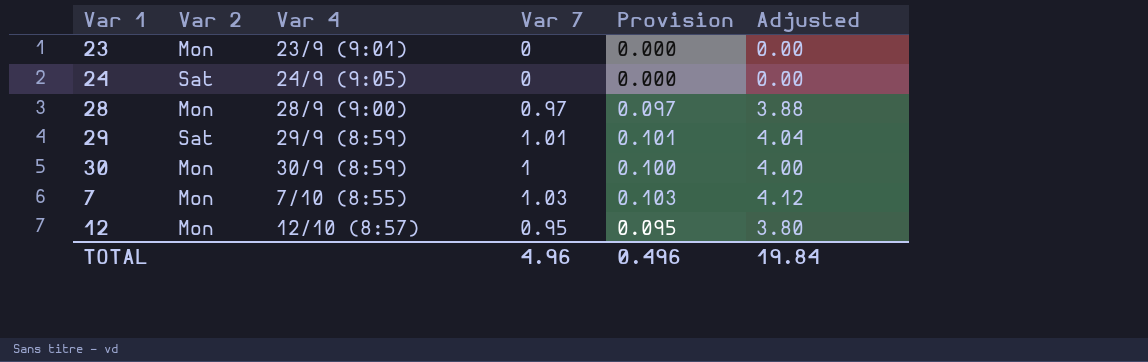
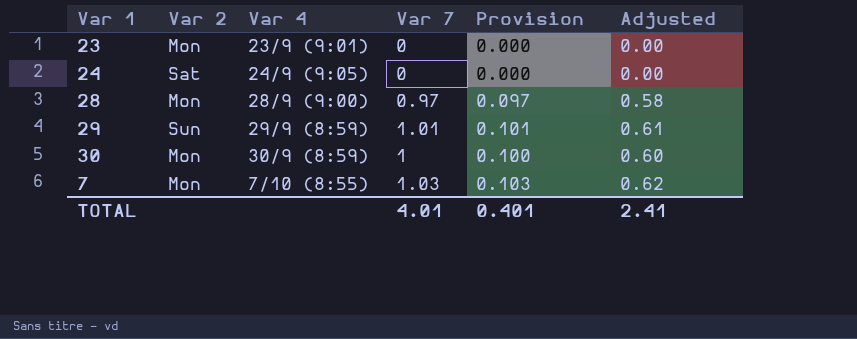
column Adjusted | formula: [Var 7] * 4 -> [Var 7] * 0.6
row 12: Mon | 12/10 (8:57) | 0.95 | 0.095 | 3.80 -> none
29 | Var 2: Sat -> Sun
TOTAL | Var 7: 4.96 -> 4.01
TOTAL | Provision: 0.496 -> 0.401
TOTAL | Adjusted: 19.84 -> 2.41

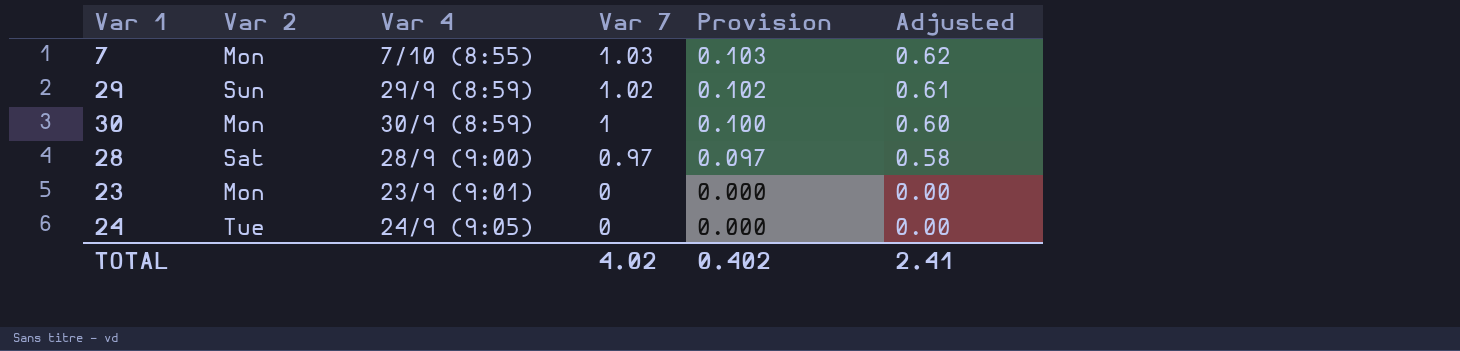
row order: none -> Var 7 descending
29 | Var 7: 1.01 -> 1.02
29 | Provision: 0.101 -> 0.102
28 | Var 2: Mon -> Sat
24 | Var 2: Sat -> Tue
TOTAL | Var 7: 4.01 -> 4.02
TOTAL | Provision: 0.401 -> 0.402

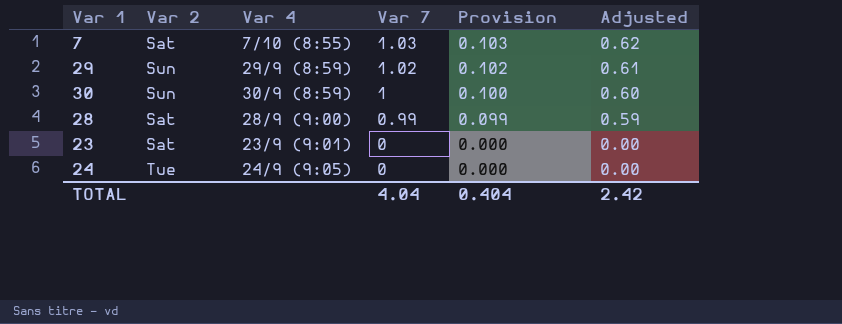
7 | Var 2: Mon -> Sat
30 | Var 2: Mon -> Sun
28 | Var 7: 0.97 -> 0.99
28 | Provision: 0.097 -> 0.099
28 | Adjusted: 0.58 -> 0.59
23 | Var 2: Mon -> Sat
TOTAL | Var 7: 4.02 -> 4.04
TOTAL | Provision: 0.402 -> 0.404
TOTAL | Adjusted: 2.41 -> 2.42

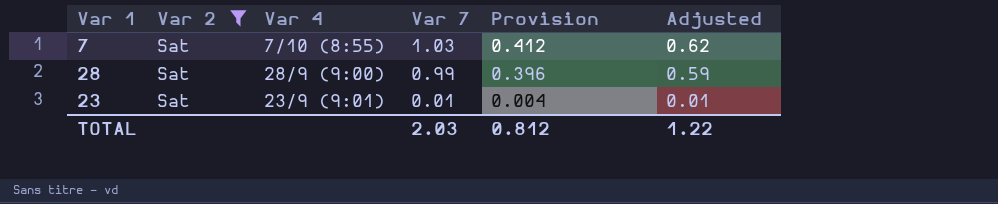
filter: none -> Var 2 = Sat
column Provision | formula: [Var 7] * 0.1 -> [Var 7] * 0.4
23 | Var 7: 0 -> 0.01
23 | Adjusted: 0.00 -> 0.01
TOTAL | Var 7: 4.04 -> 2.03
TOTAL | Provision: 0.404 -> 0.812
TOTAL | Adjusted: 2.42 -> 1.22

